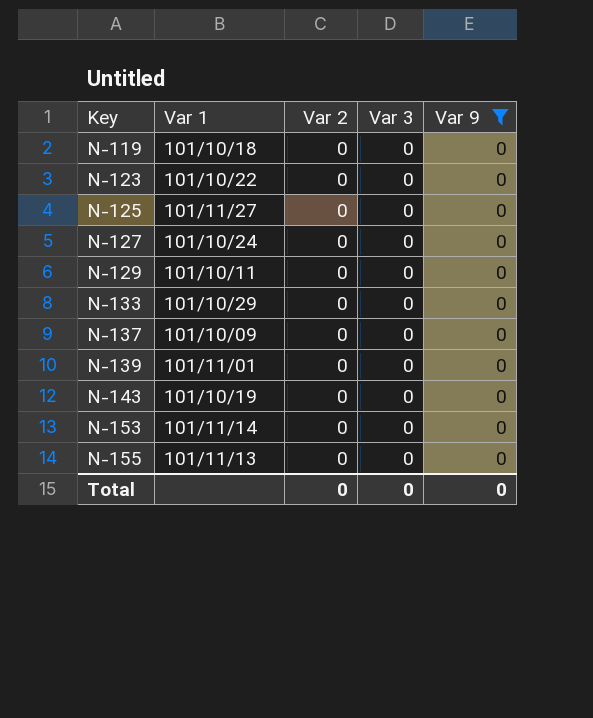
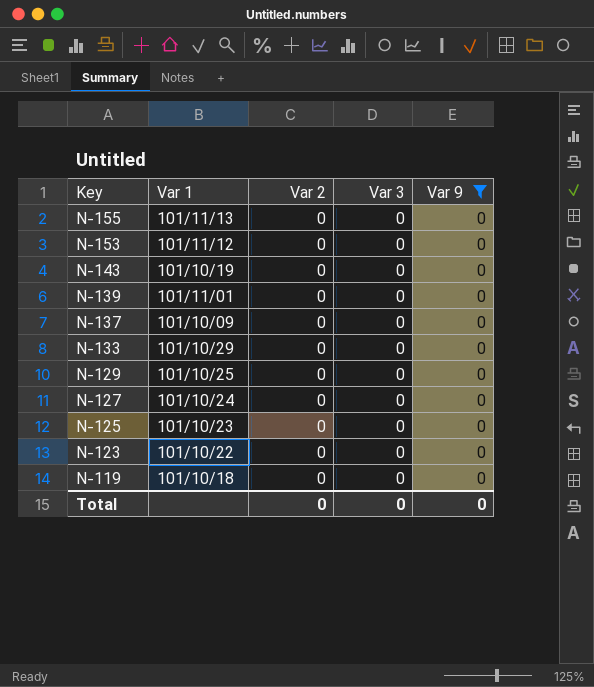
row order: Key ascending -> Key descending
N-153 | Var 1: 101/11/14 -> 101/11/12
N-129 | Var 1: 101/10/11 -> 101/10/25
N-125 | Var 1: 101/11/27 -> 101/10/23

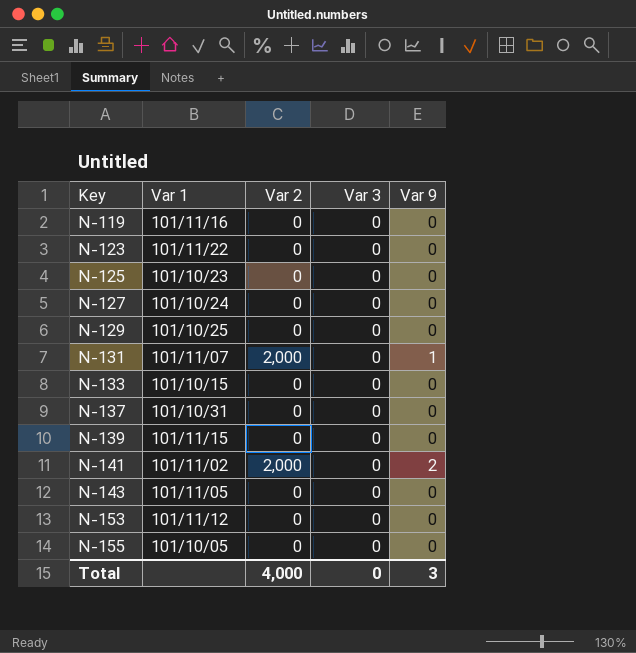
filter: Var 9 = 0 -> none
row order: Key descending -> Key ascending
N-119 | Var 1: 101/10/18 -> 101/11/16
N-123 | Var 1: 101/10/22 -> 101/11/22
N-133 | Var 1: 101/10/29 -> 101/10/15
N-137 | Var 1: 101/10/09 -> 101/10/31
N-139 | Var 1: 101/11/01 -> 101/11/15
N-143 | Var 1: 101/10/19 -> 101/11/05
N-155 | Var 1: 101/11/13 -> 101/10/05
Total | Var 2: 0 -> 4,000
Total | Var 9: 0 -> 3

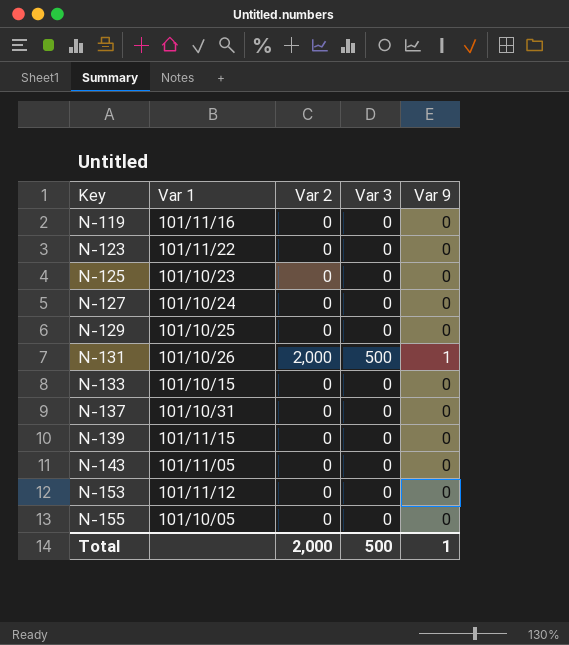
row N-141: 101/11/02 | 2,000 | 0 | 2 -> none
N-131 | Var 1: 101/11/07 -> 101/10/26
N-131 | Var 3: 0 -> 500
Total | Var 2: 4,000 -> 2,000
Total | Var 3: 0 -> 500
Total | Var 9: 3 -> 1

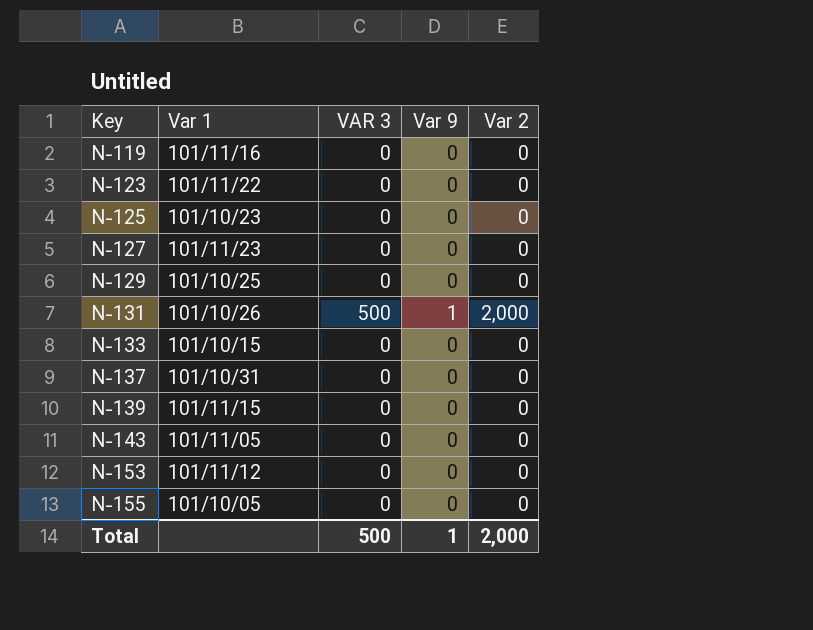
column name: Var 3 -> VAR 3
column Var 2 | position: 3 -> 5
N-127 | Var 1: 101/10/24 -> 101/11/23

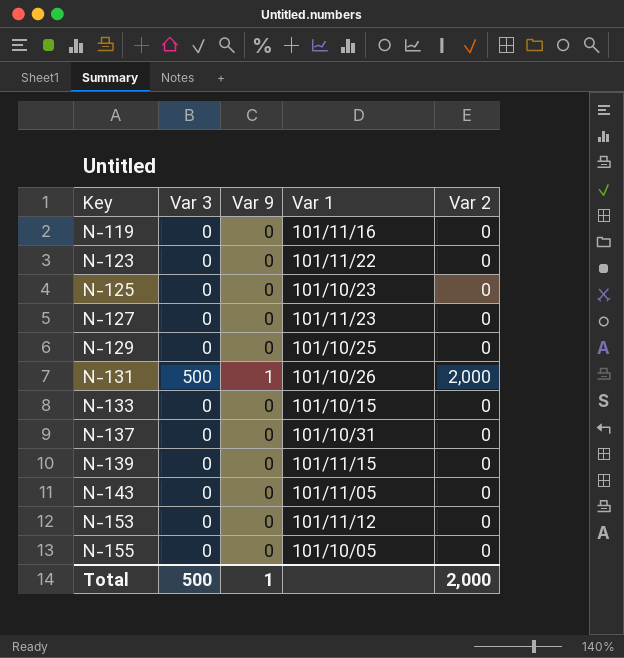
column name: VAR 3 -> Var 3
column Var 1 | position: 2 -> 4

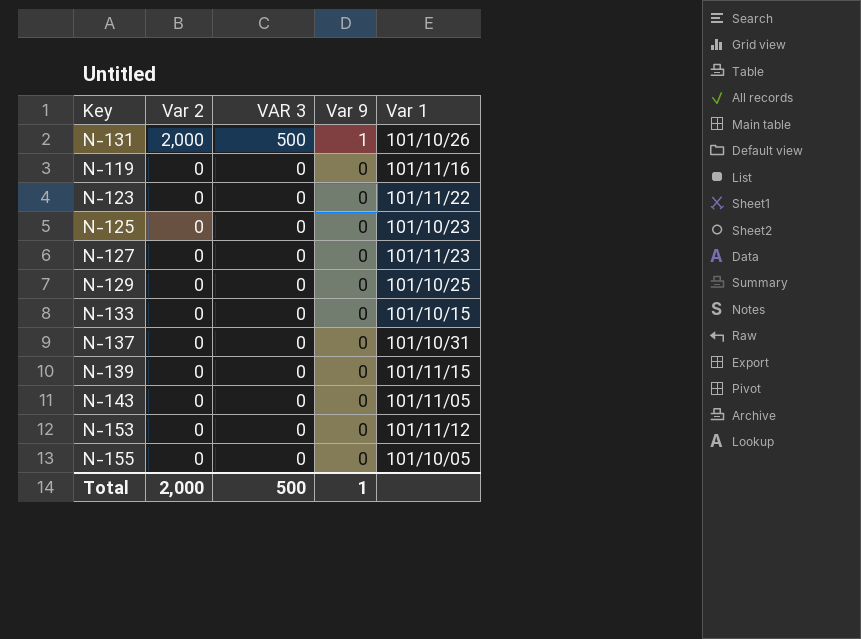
row order: Key ascending -> Var 2 descending
column Var 2 | position: 5 -> 2
column name: Var 3 -> VAR 3

